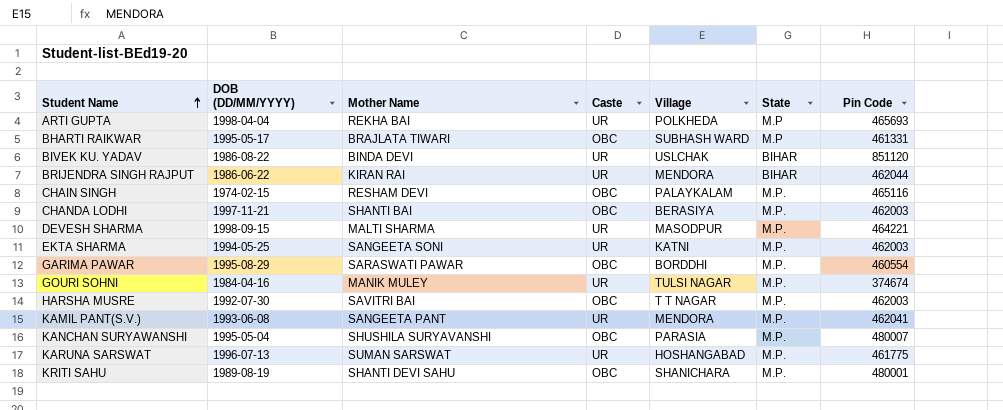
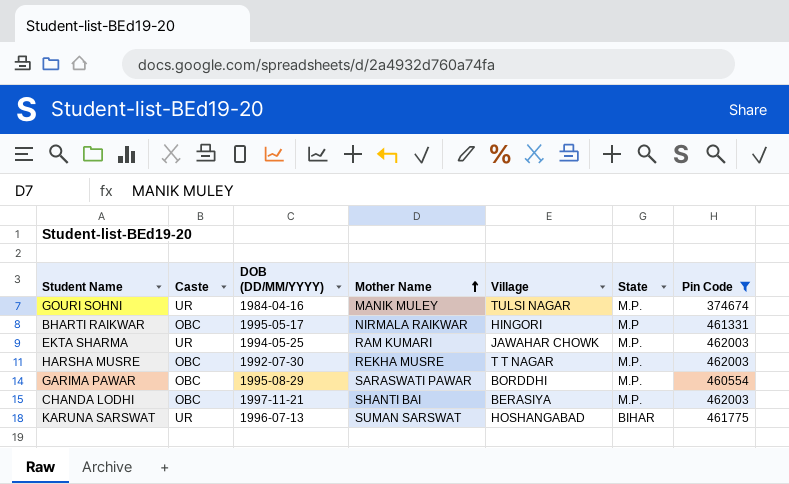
filter: none -> Pin Code <= 462003
row order: Student Name ascending -> Mother Name ascending
column Caste | position: 4 -> 2
BHARTI RAIKWAR | Mother Name: BRAJLATA TIWARI -> NIRMALA RAIKWAR
BHARTI RAIKWAR | Village: SUBHASH WARD -> HINGORI
EKTA SHARMA | Mother Name: SANGEETA SONI -> RAM KUMARI
EKTA SHARMA | Village: KATNI -> JAWAHAR CHOWK
HARSHA MUSRE | Mother Name: SAVITRI BAI -> REKHA MUSRE
KARUNA SARSWAT | State: M.P. -> BIHAR

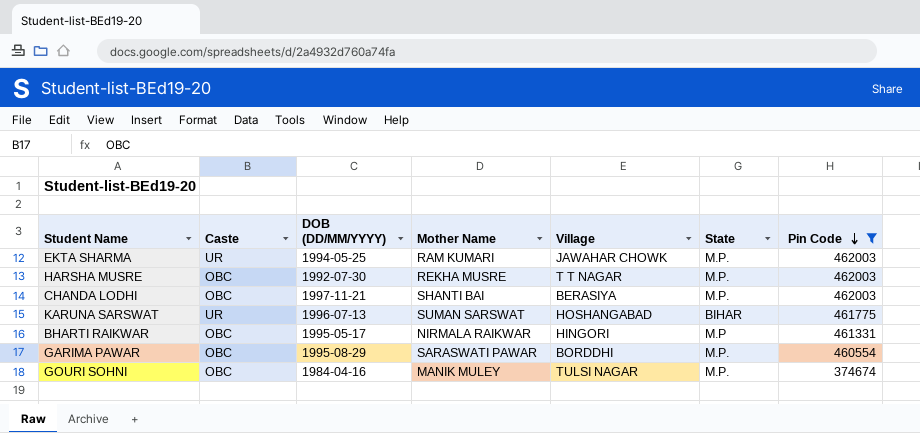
row order: Mother Name ascending -> Pin Code descending
GOURI SOHNI | Caste: UR -> OBC

